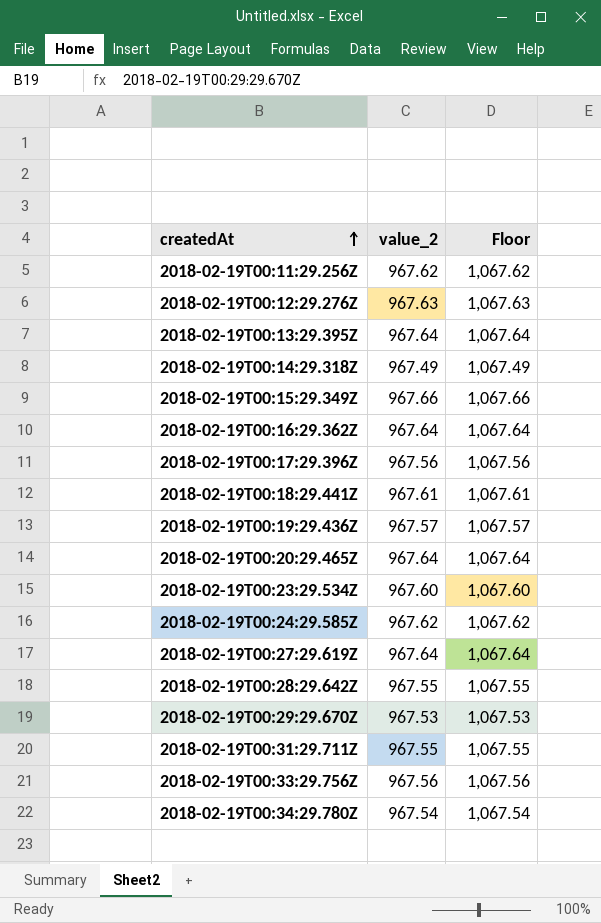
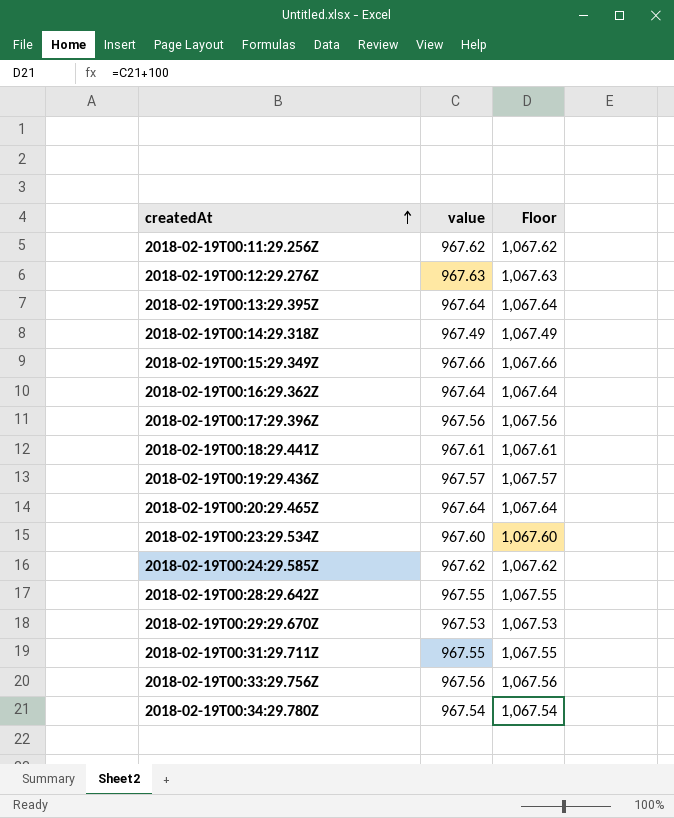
column name: value_2 -> value
row 2018-02-19T00:27:29.619Z: 967.64 | 1,067.64 -> none

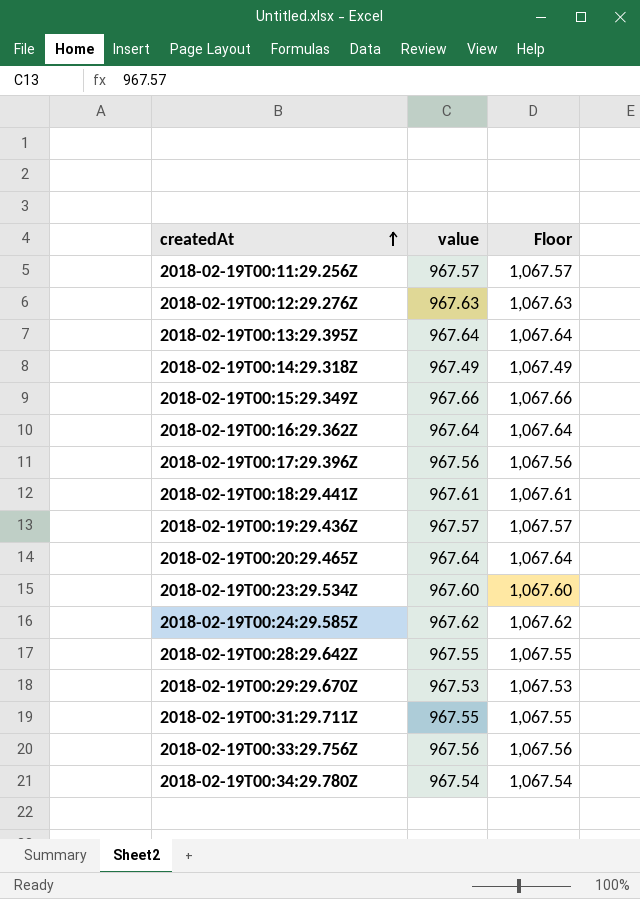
2018-02-19T00:11:29.256Z | value: 967.62 -> 967.57
2018-02-19T00:11:29.256Z | Floor: 1,067.62 -> 1,067.57

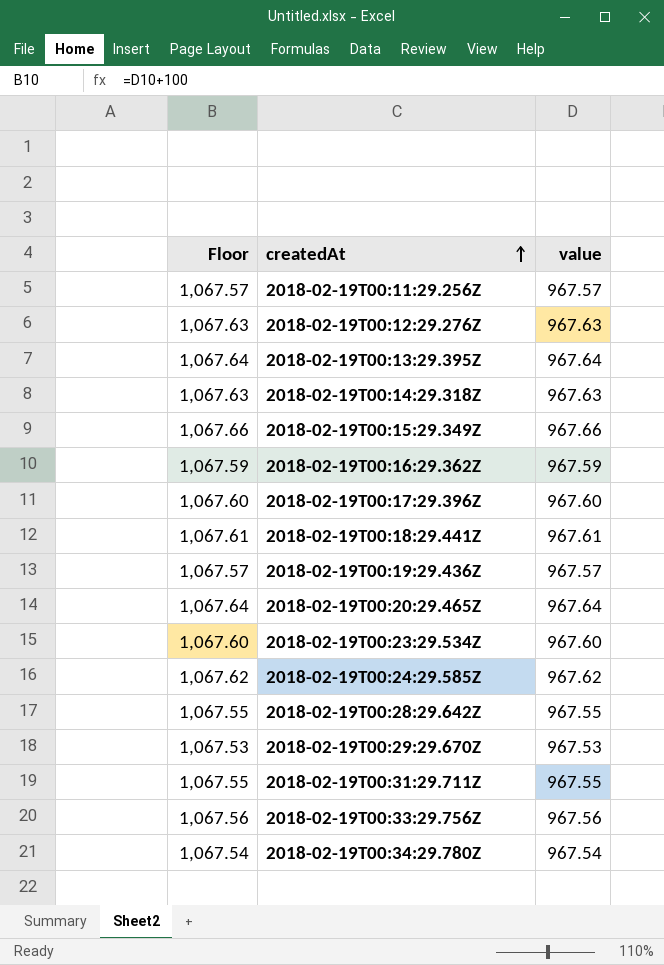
column Floor | position: 3 -> 1
2018-02-19T00:14:29.318Z | Floor: 1,067.49 -> 1,067.63
2018-02-19T00:14:29.318Z | value: 967.49 -> 967.63
2018-02-19T00:16:29.362Z | Floor: 1,067.64 -> 1,067.59
2018-02-19T00:16:29.362Z | value: 967.64 -> 967.59
2018-02-19T00:17:29.396Z | Floor: 1,067.56 -> 1,067.60
2018-02-19T00:17:29.396Z | value: 967.56 -> 967.60

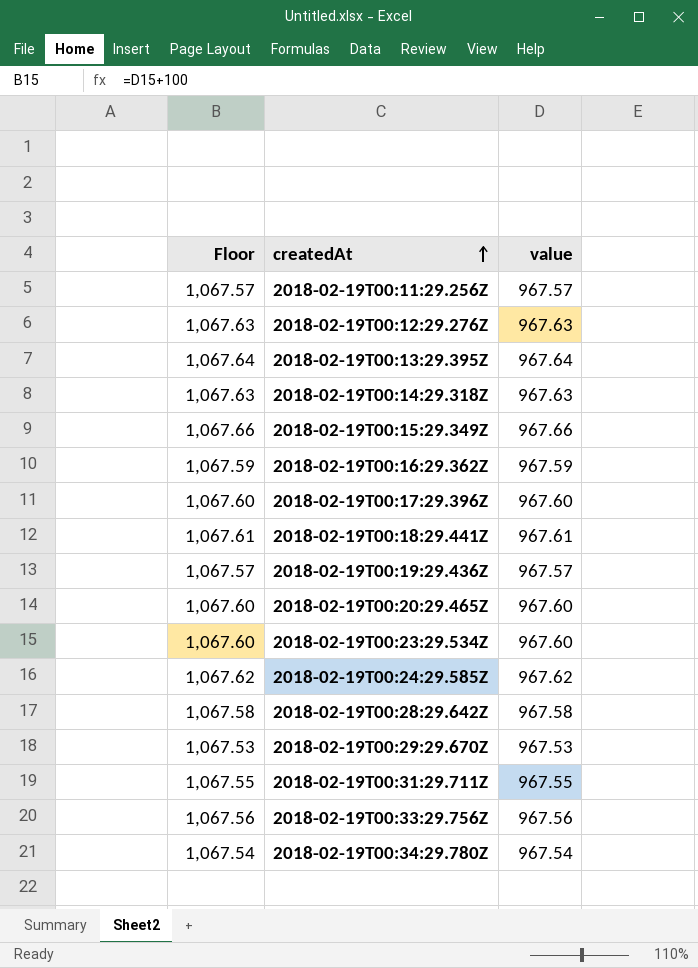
2018-02-19T00:20:29.465Z | Floor: 1,067.64 -> 1,067.60
2018-02-19T00:20:29.465Z | value: 967.64 -> 967.60
2018-02-19T00:28:29.642Z | Floor: 1,067.55 -> 1,067.58
2018-02-19T00:28:29.642Z | value: 967.55 -> 967.58

